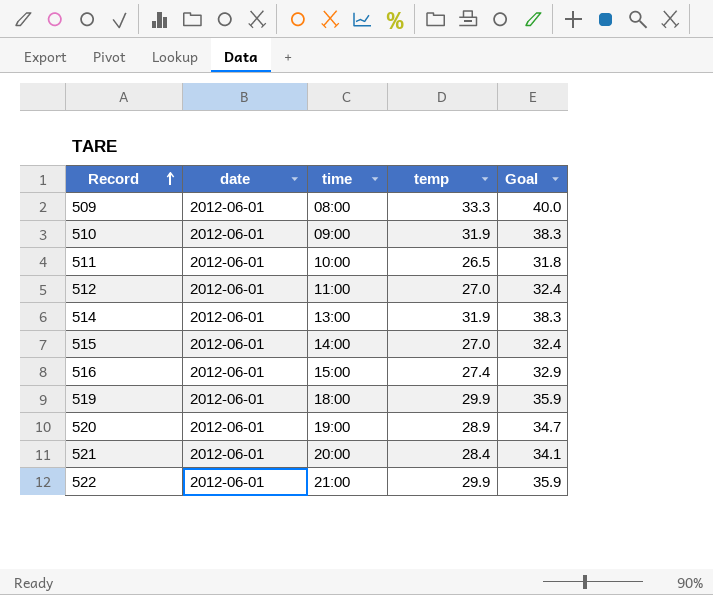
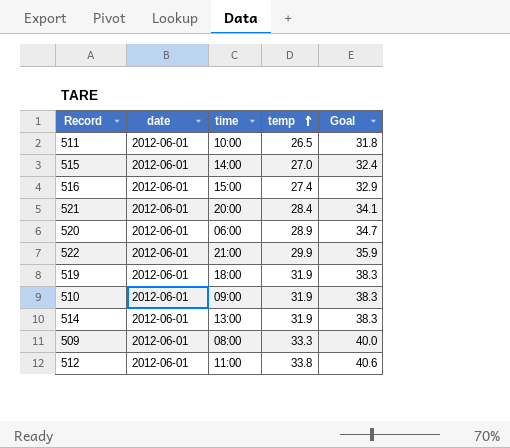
row order: Record ascending -> temp ascending
520 | time: 19:00 -> 06:00
519 | temp: 29.9 -> 31.9
519 | Goal: 35.9 -> 38.3
512 | temp: 27.0 -> 33.8
512 | Goal: 32.4 -> 40.6

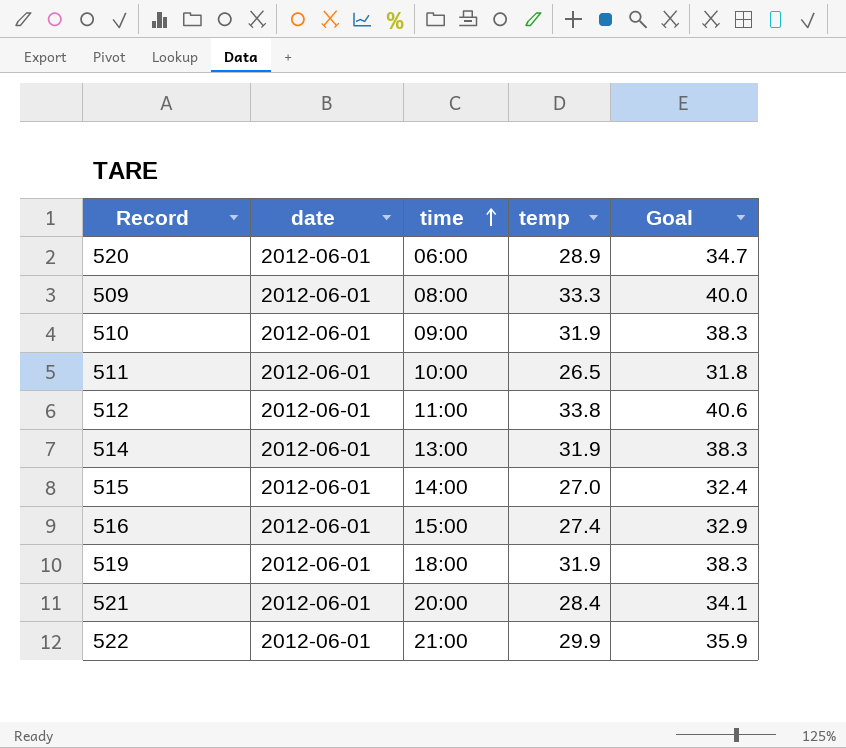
row order: temp ascending -> time ascending

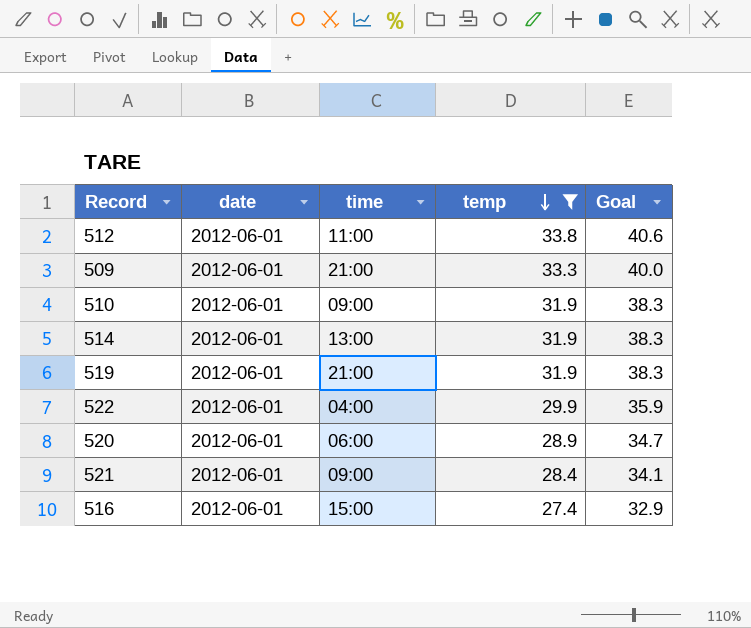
filter: none -> temp >= 27.4
row order: time ascending -> temp descending
509 | time: 08:00 -> 21:00
519 | time: 18:00 -> 21:00
522 | time: 21:00 -> 04:00
521 | time: 20:00 -> 09:00

